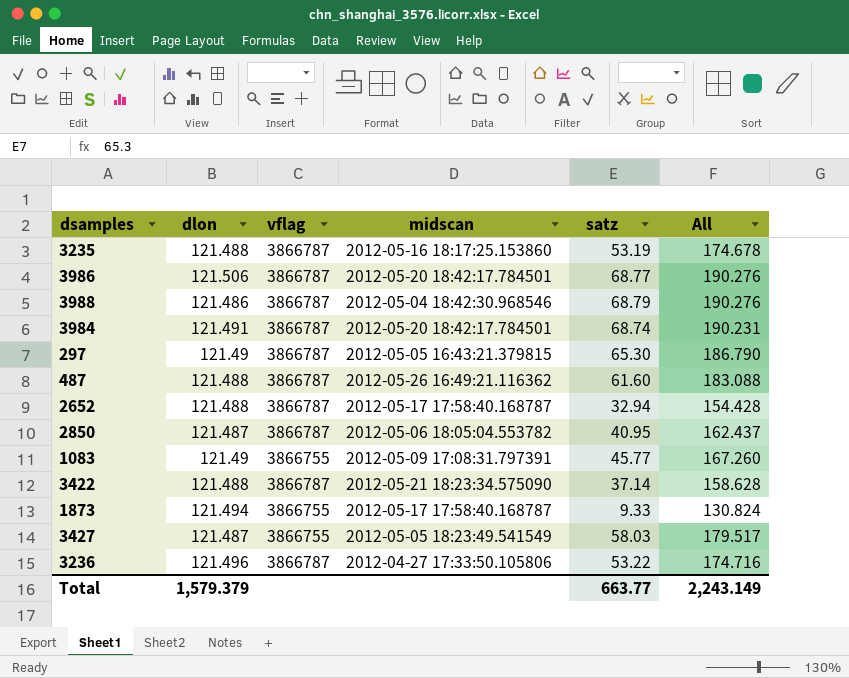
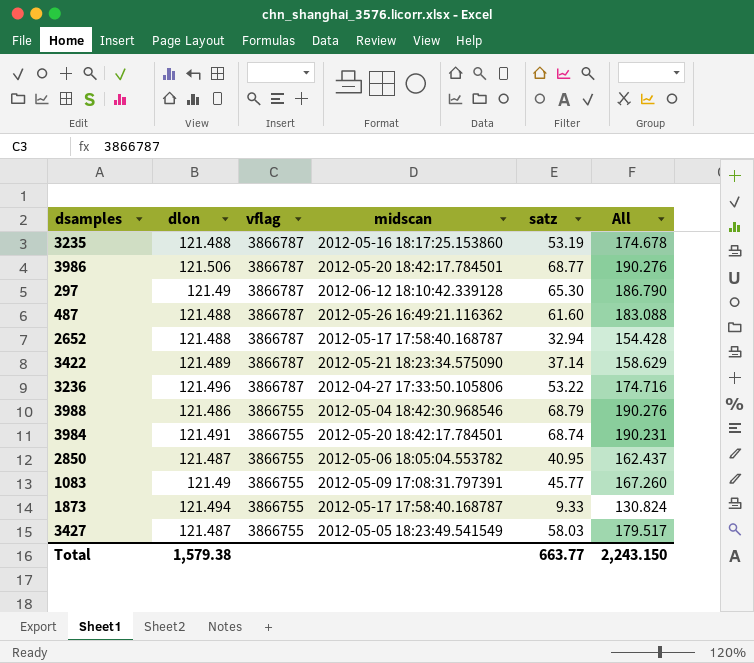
row order: none -> vflag descending
297 | midscan: 2012-05-05 16:43:21.379815 -> 2012-06-12 18:10:42.339128
3422 | dlon: 121.488 -> 121.489
3422 | All: 158.628 -> 158.629
3988 | vflag: 3866787 -> 3866755
3984 | vflag: 3866787 -> 3866755
2850 | vflag: 3866787 -> 3866755
Total | dlon: 1,579.379 -> 1,579.38
Total | All: 2,243.149 -> 2,243.150

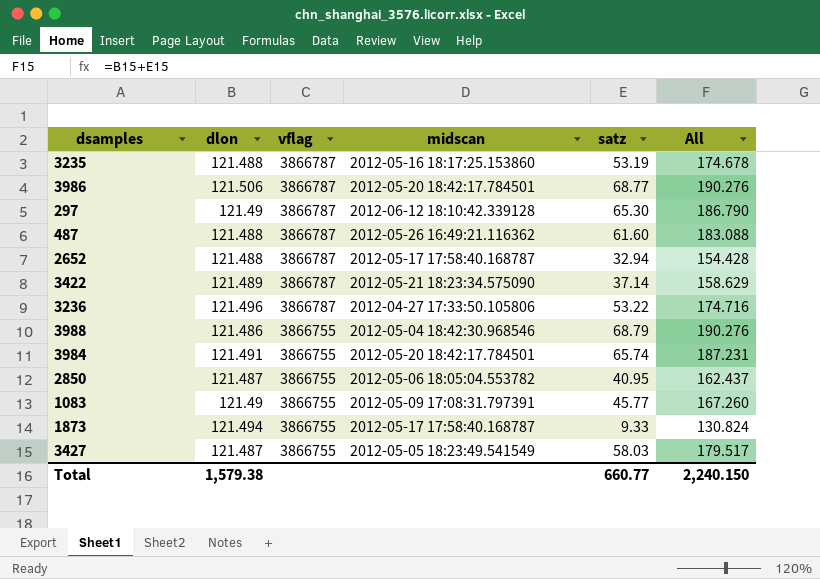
3984 | satz: 68.74 -> 65.74
3984 | All: 190.231 -> 187.231
Total | satz: 663.77 -> 660.77
Total | All: 2,243.150 -> 2,240.150

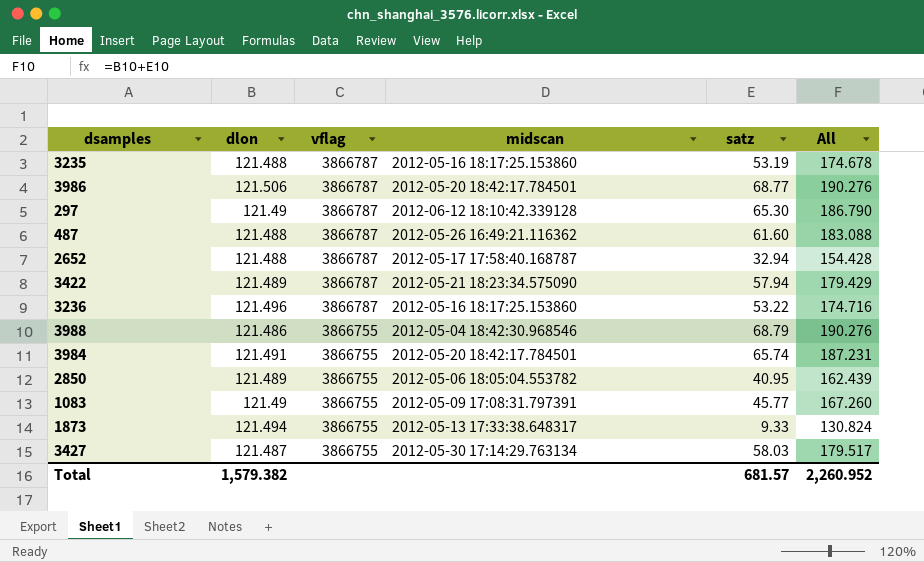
3422 | satz: 37.14 -> 57.94
3422 | All: 158.629 -> 179.429
3236 | midscan: 2012-04-27 17:33:50.105806 -> 2012-05-16 18:17:25.153860
2850 | dlon: 121.487 -> 121.489
2850 | All: 162.437 -> 162.439
1873 | midscan: 2012-05-17 17:58:40.168787 -> 2012-05-13 17:33:38.648317
3427 | midscan: 2012-05-05 18:23:49.541549 -> 2012-05-30 17:14:29.763134
Total | dlon: 1,579.38 -> 1,579.382
Total | satz: 660.77 -> 681.57
Total | All: 2,240.150 -> 2,260.952

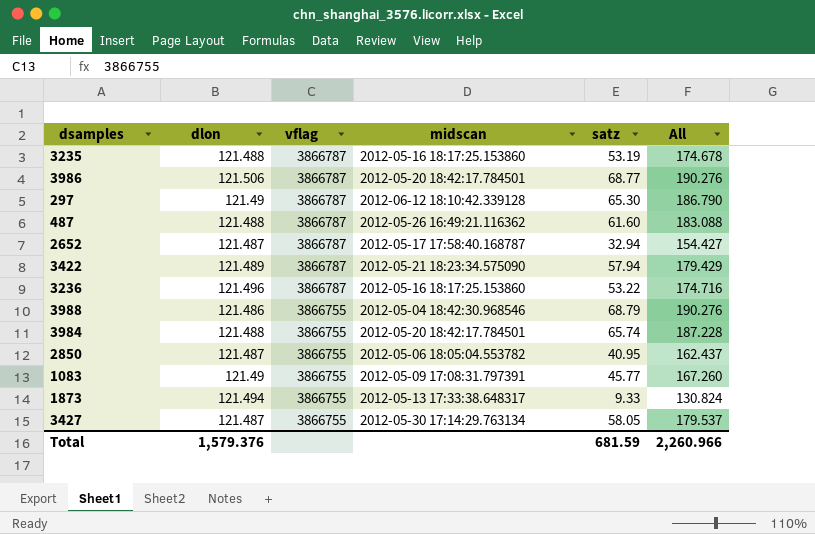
2652 | dlon: 121.488 -> 121.487
2652 | All: 154.428 -> 154.427
3984 | dlon: 121.491 -> 121.488
3984 | All: 187.231 -> 187.228
2850 | dlon: 121.489 -> 121.487
2850 | All: 162.439 -> 162.437
3427 | satz: 58.03 -> 58.05
3427 | All: 179.517 -> 179.537
Total | dlon: 1,579.382 -> 1,579.376
Total | satz: 681.57 -> 681.59
Total | All: 2,260.952 -> 2,260.966

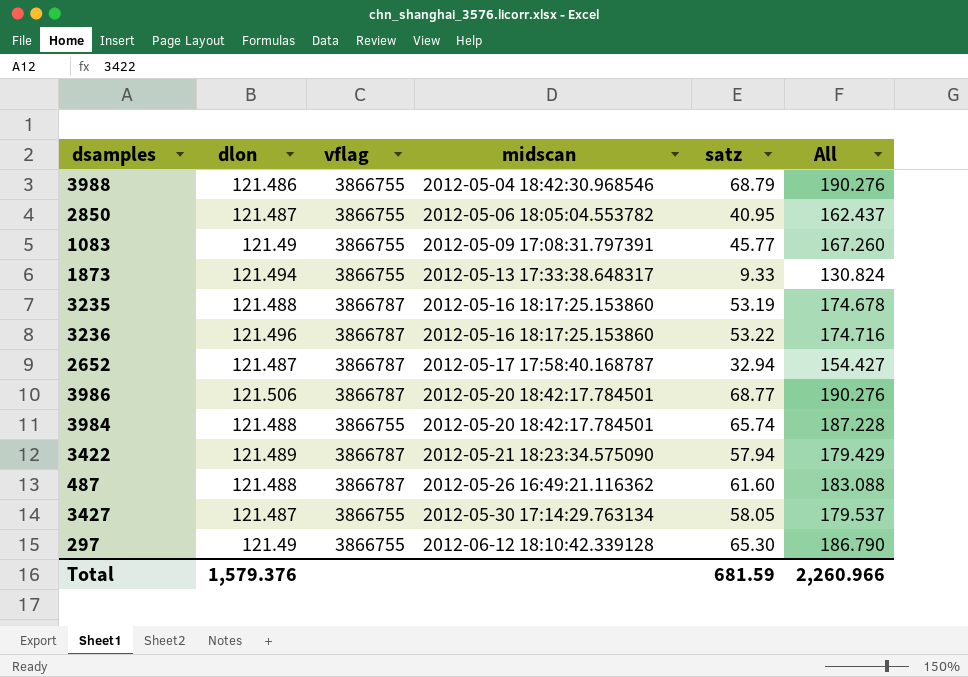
row order: vflag descending -> midscan ascending
297 | vflag: 3866787 -> 3866755

